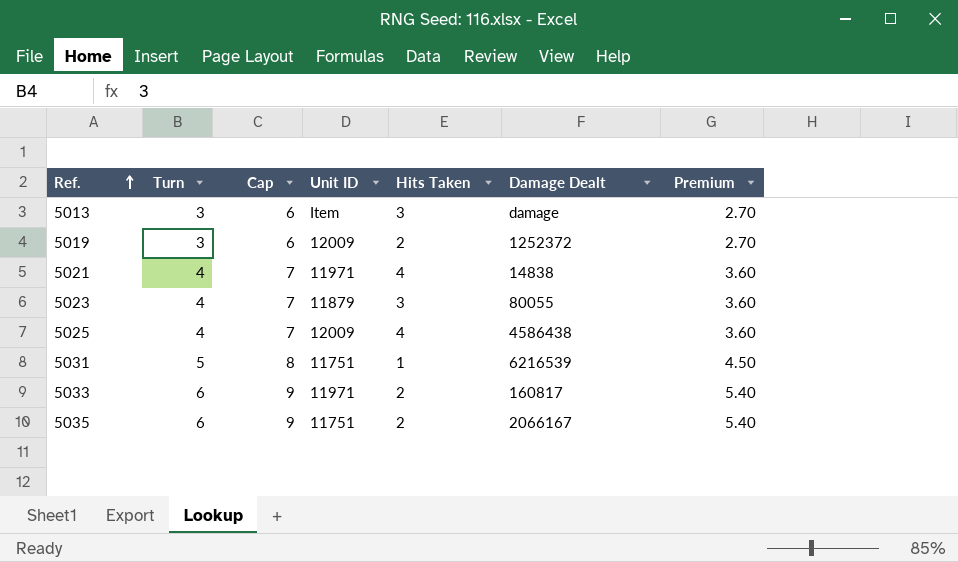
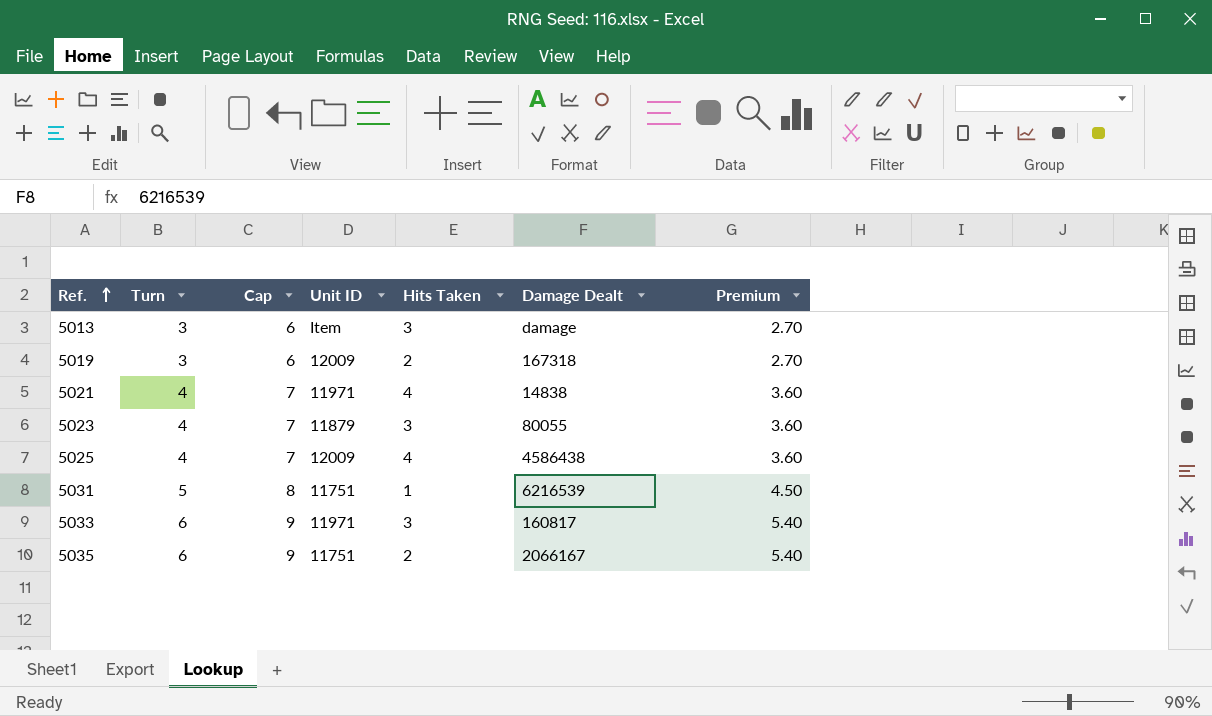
5019 | Damage Dealt: 1252372 -> 167318
5033 | Hits Taken: 2 -> 3

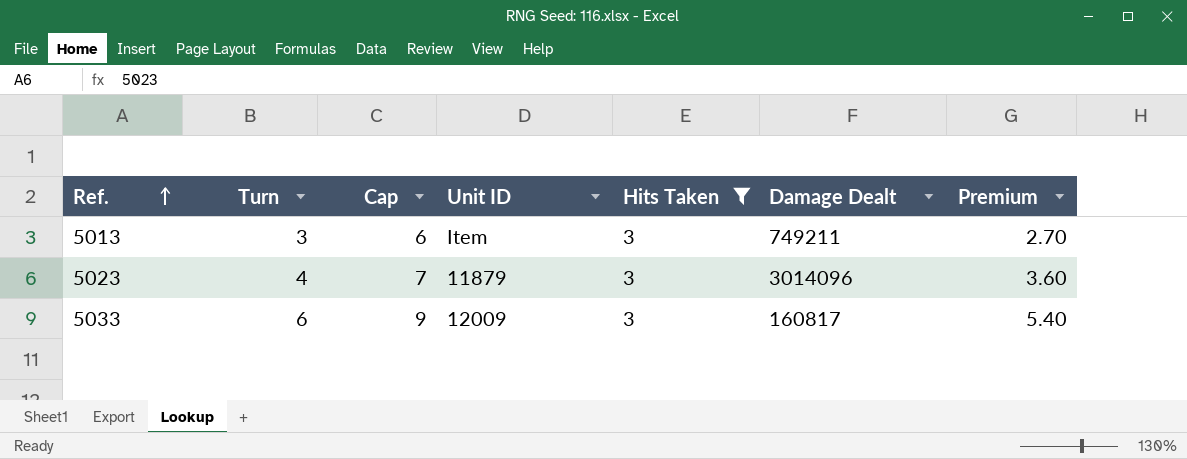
filter: none -> Hits Taken = 3
5013 | Damage Dealt: damage -> 749211
5023 | Damage Dealt: 80055 -> 3014096
5033 | Unit ID: 11971 -> 12009

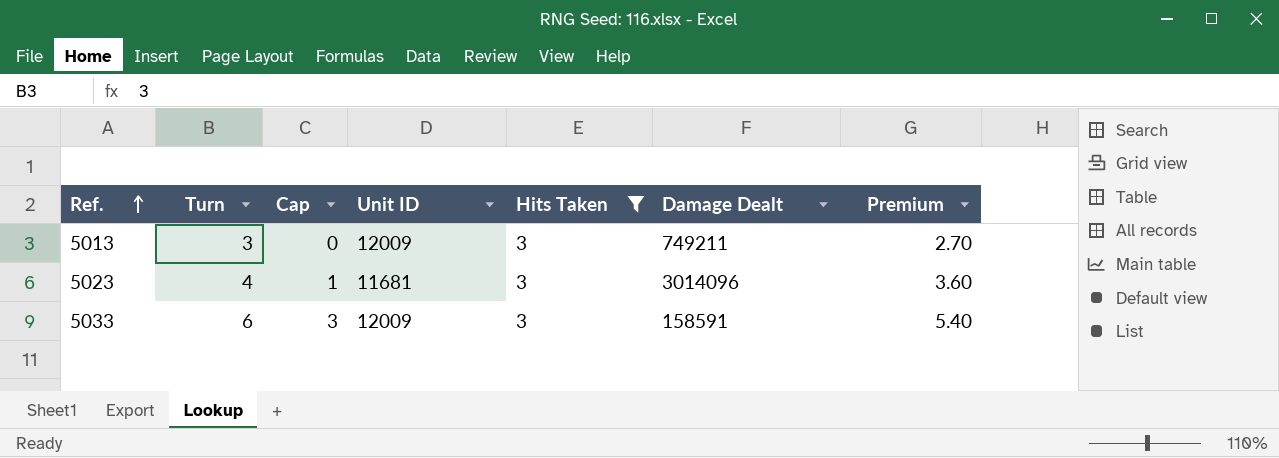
column Cap | formula: [Turn] + 3 -> [Turn] - 3
5013 | Unit ID: Item -> 12009
5023 | Unit ID: 11879 -> 11681
5033 | Damage Dealt: 160817 -> 158591

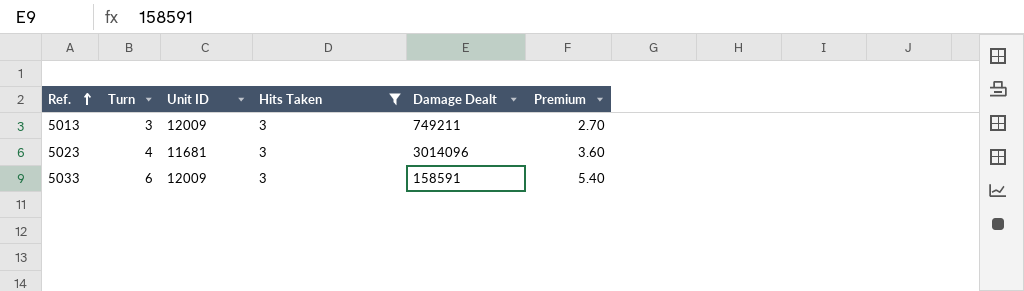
column Cap | formula: [Turn] - 3 -> none

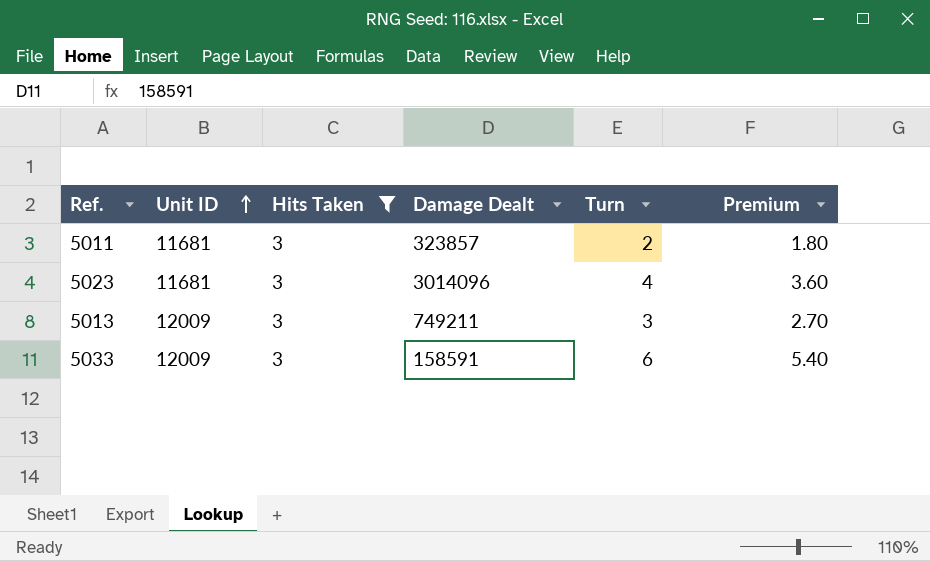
row order: Ref. ascending -> Unit ID ascending
column Turn | position: 2 -> 5
row 5011: none -> 11681 | 3 | 323857 | 2 | 1.80

